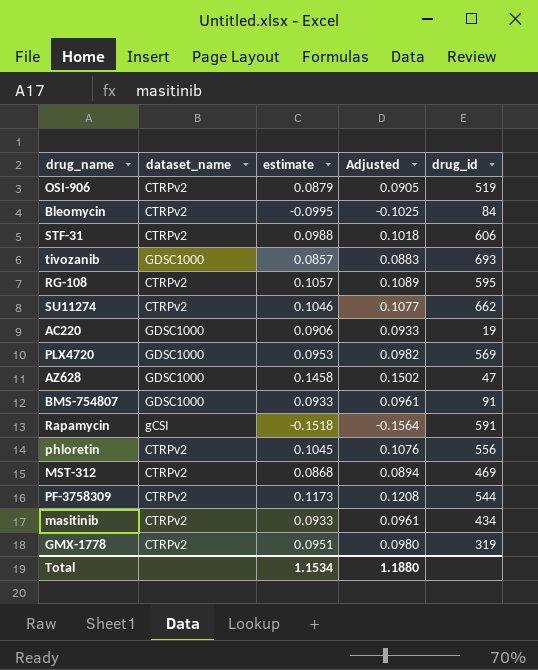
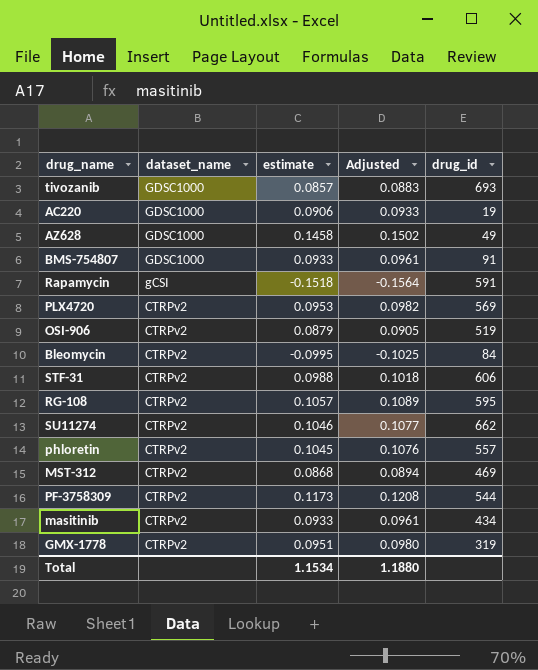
row order: none -> dataset_name descending
AZ628 | drug_id: 47 -> 49
PLX4720 | dataset_name: GDSC1000 -> CTRPv2
phloretin | drug_id: 556 -> 557

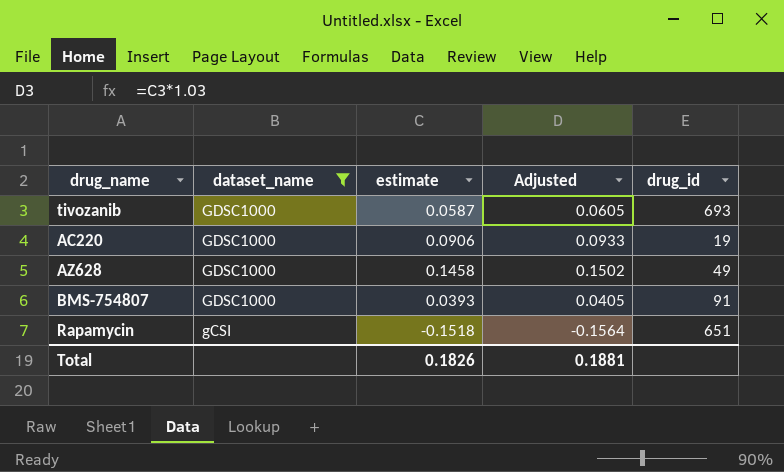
filter: none -> dataset_name != CTRPv2
tivozanib | estimate: 0.0857 -> 0.0587
tivozanib | Adjusted: 0.0883 -> 0.0605
BMS-754807 | estimate: 0.0933 -> 0.0393
BMS-754807 | Adjusted: 0.0961 -> 0.0405
Rapamycin | drug_id: 591 -> 651
Total | estimate: 1.1534 -> 0.1826
Total | Adjusted: 1.1880 -> 0.1881

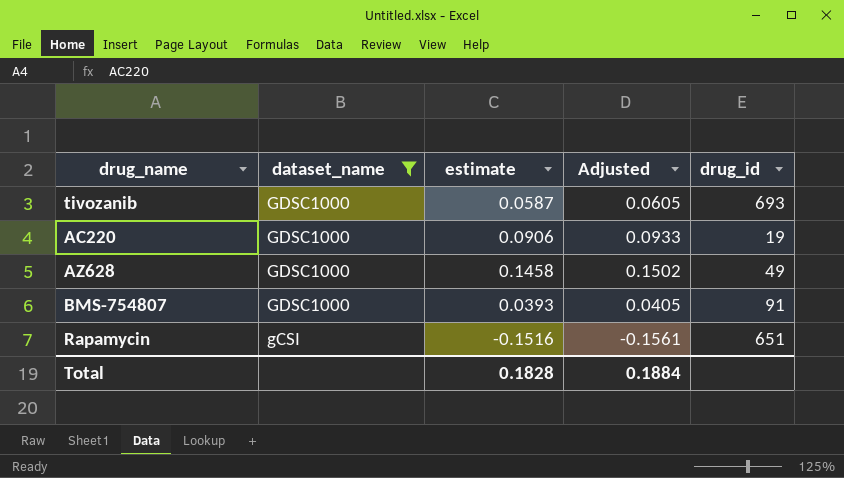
Rapamycin | estimate: -0.1518 -> -0.1516
Rapamycin | Adjusted: -0.1564 -> -0.1561
Total | estimate: 0.1826 -> 0.1828
Total | Adjusted: 0.1881 -> 0.1884

